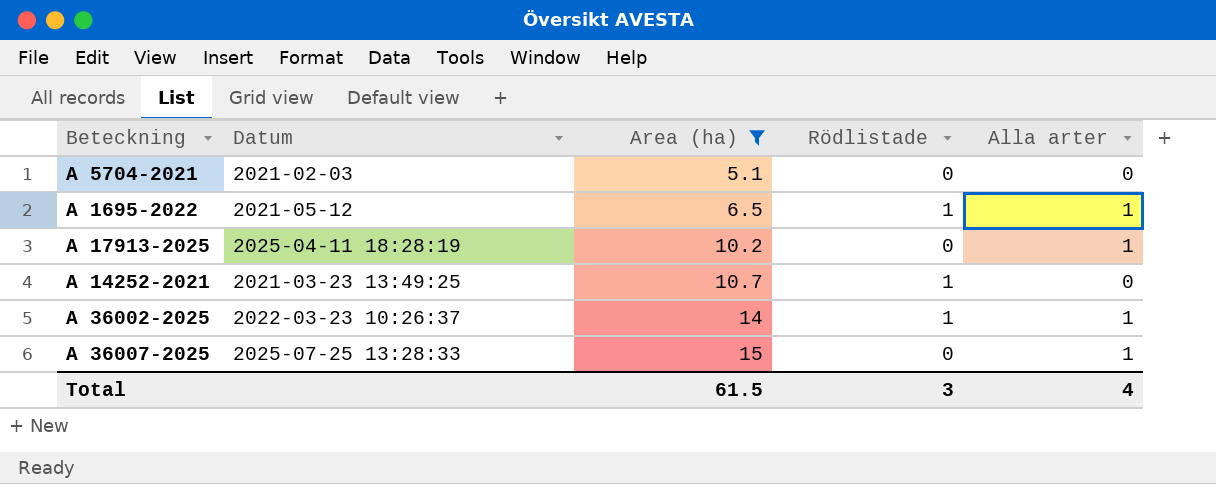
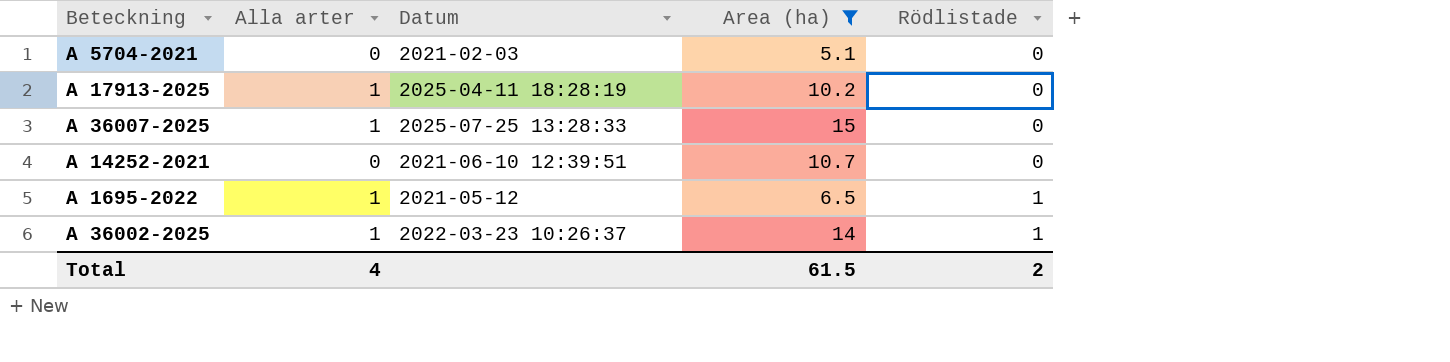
row order: Area (ha) ascending -> Rödlistade ascending
column Alla arter | position: 5 -> 2
A 14252-2021 | Datum: 2021-03-23 13:49:25 -> 2021-06-10 12:39:51
A 14252-2021 | Rödlistade: 1 -> 0
Total | Rödlistade: 3 -> 2

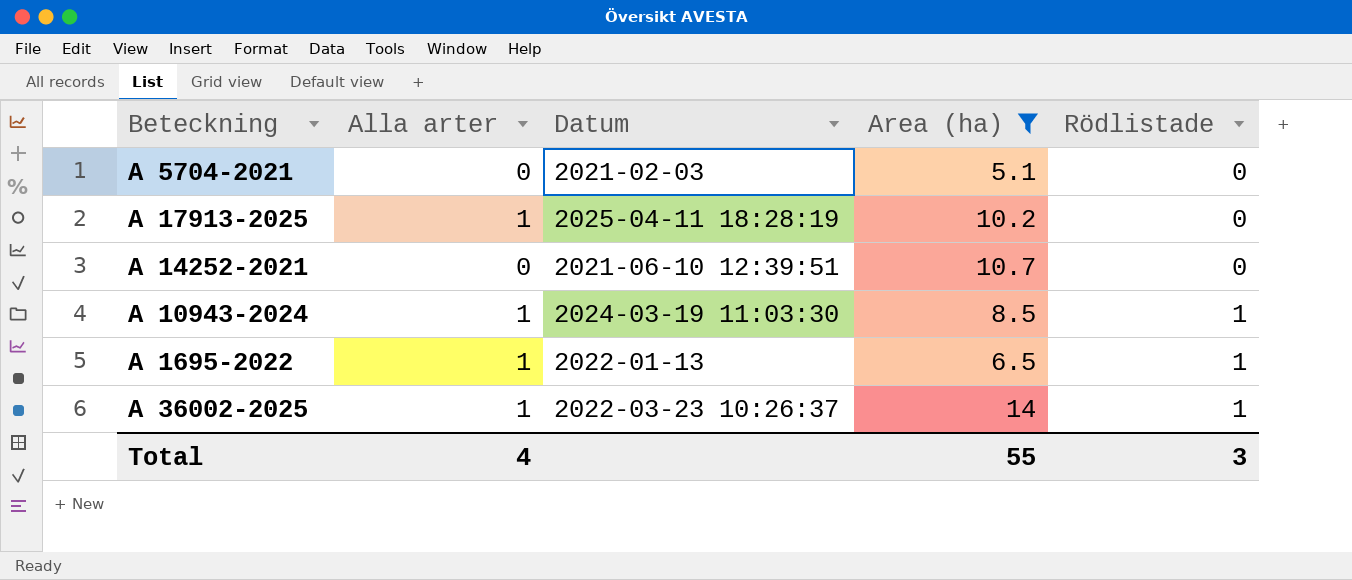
row A 36007-2025: 1 | 2025-07-25 13:28:33 | 15 | 0 -> none
row A 10943-2024: none -> 1 | 2024-03-19 11:03:30 | 8.5 | 1
A 1695-2022 | Datum: 2021-05-12 -> 2022-01-13
Total | Area (ha): 61.5 -> 55
Total | Rödlistade: 2 -> 3

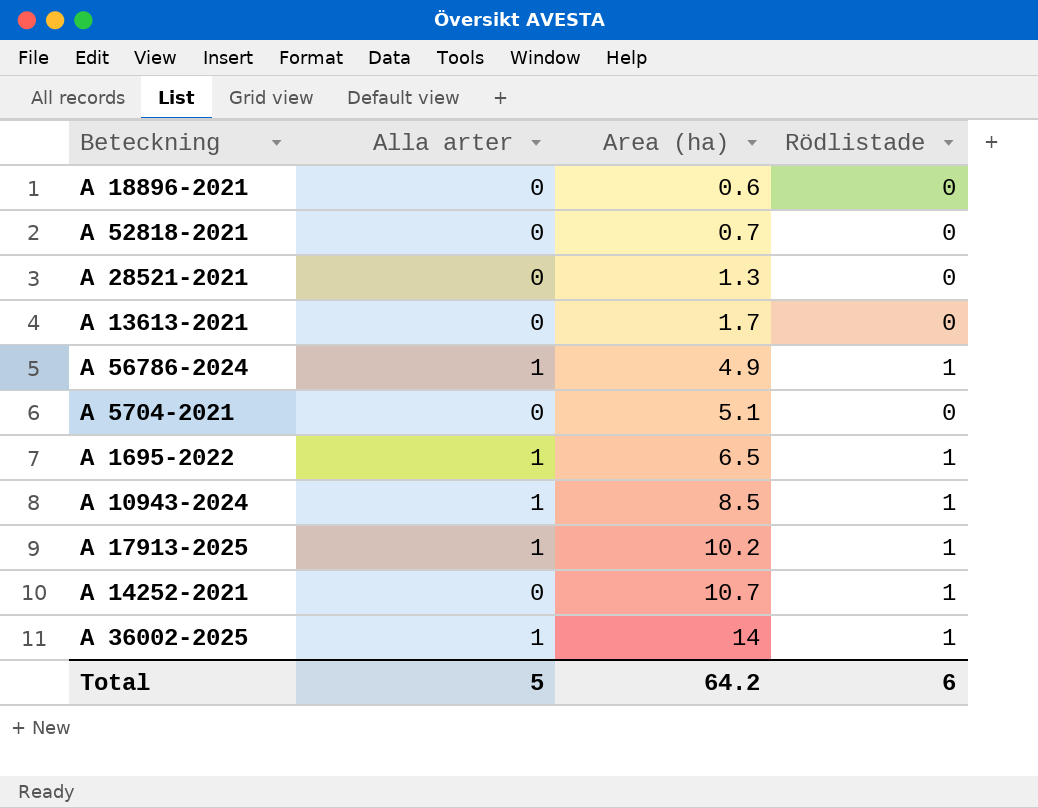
filter: Area (ha) >= 5.1 -> none
row order: Rödlistade ascending -> Area (ha) ascending
column Datum | position: 3 -> none
A 17913-2025 | Rödlistade: 0 -> 1
A 14252-2021 | Rödlistade: 0 -> 1
Total | Alla arter: 4 -> 5
Total | Area (ha): 55 -> 64.2
Total | Rödlistade: 3 -> 6

